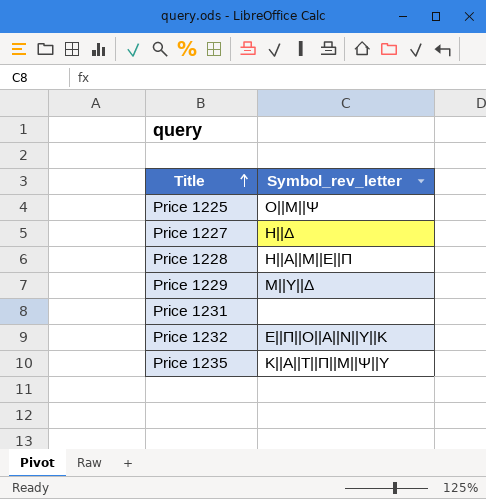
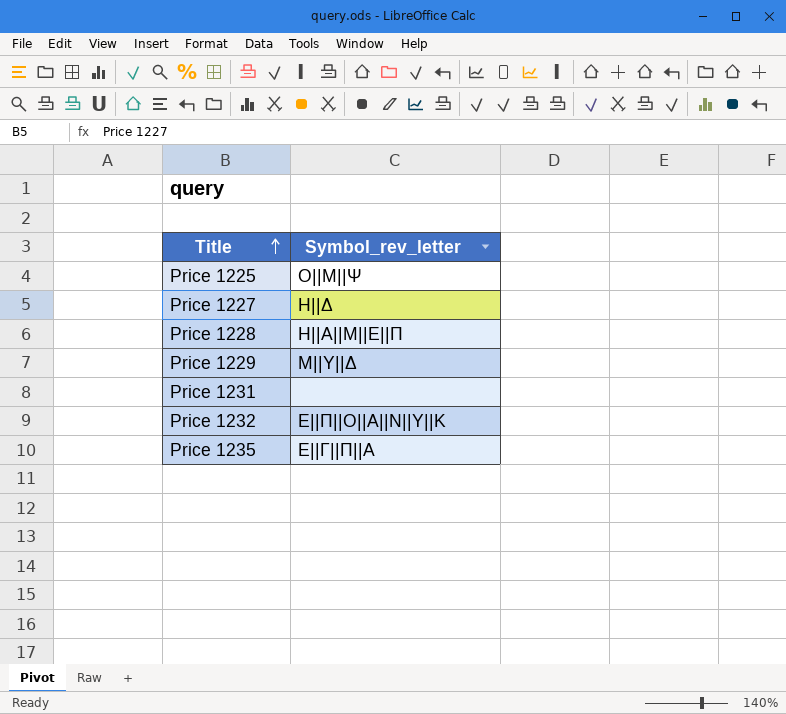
Price 1235 | Symbol_rev_letter: Κ||Α||Τ||Π||Μ||Ψ||Υ -> Ε||Γ||Π||Α

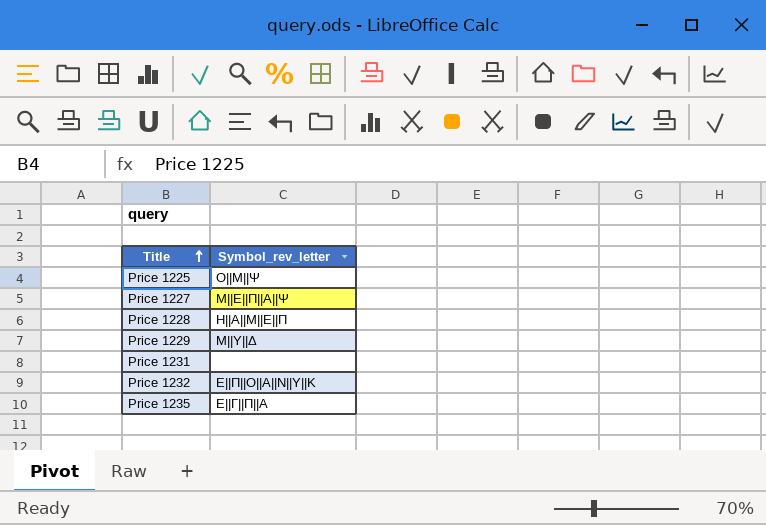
Price 1227 | Symbol_rev_letter: Η||Δ -> Μ||Ε||Π||Α||Ψ

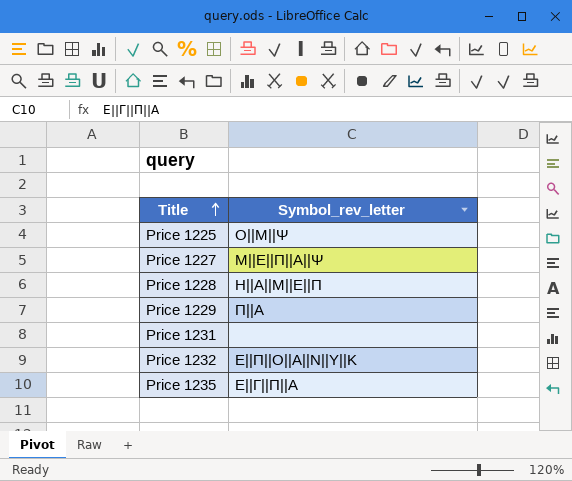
Price 1229 | Symbol_rev_letter: Μ||Υ||Δ -> Π||Α

